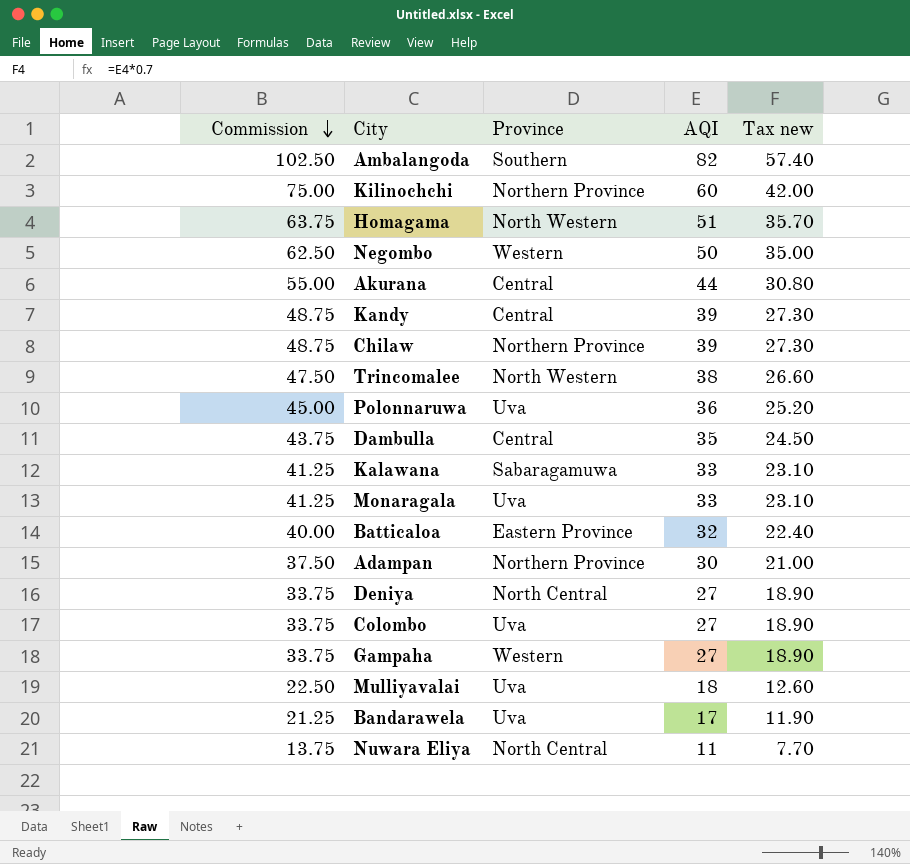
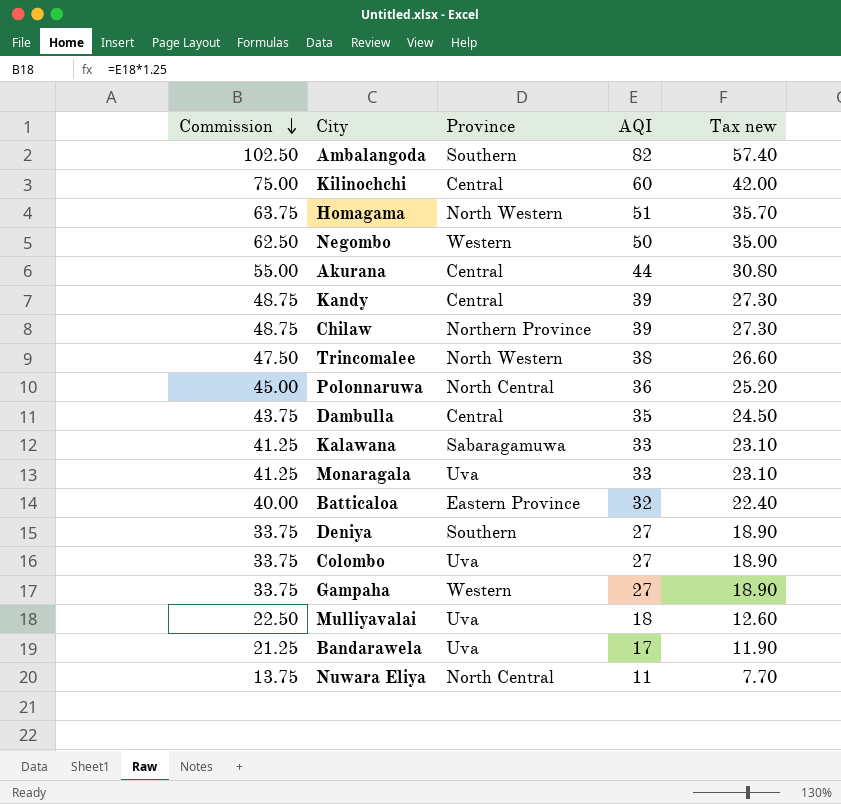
row Adampan: 37.50 | Northern Province | 30 | 21.00 -> none
Kilinochchi | Province: Northern Province -> Central
Polonnaruwa | Province: Uva -> North Central
Deniya | Province: North Central -> Southern

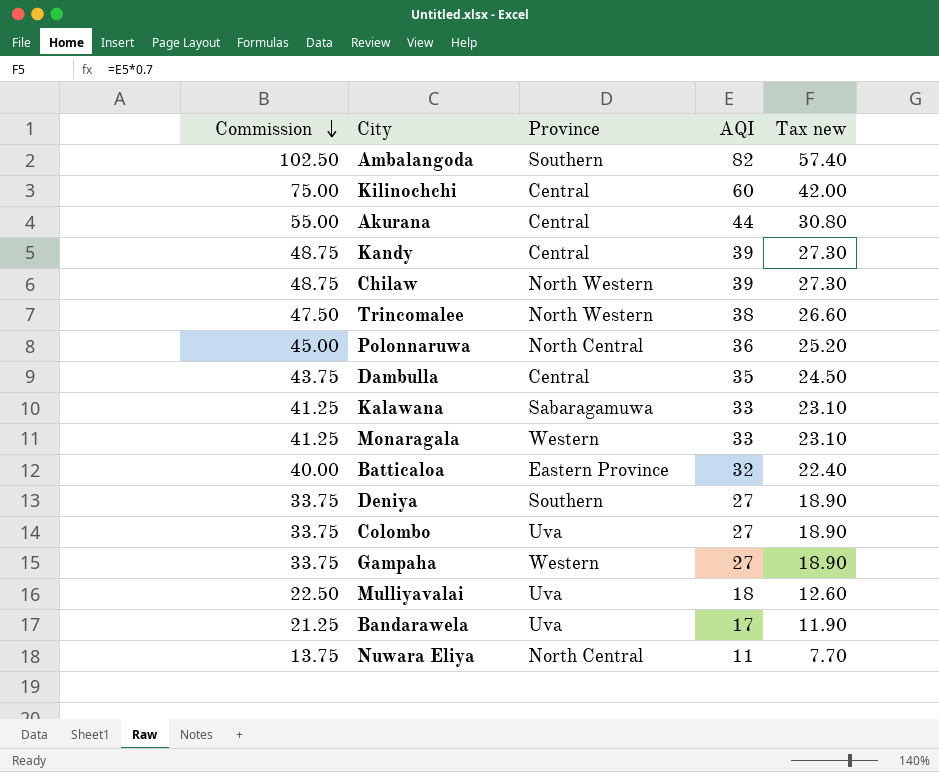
row Homagama: 63.75 | North Western | 51 | 35.70 -> none
row Negombo: 62.50 | Western | 50 | 35.00 -> none
Chilaw | Province: Northern Province -> North Western
Monaragala | Province: Uva -> Western

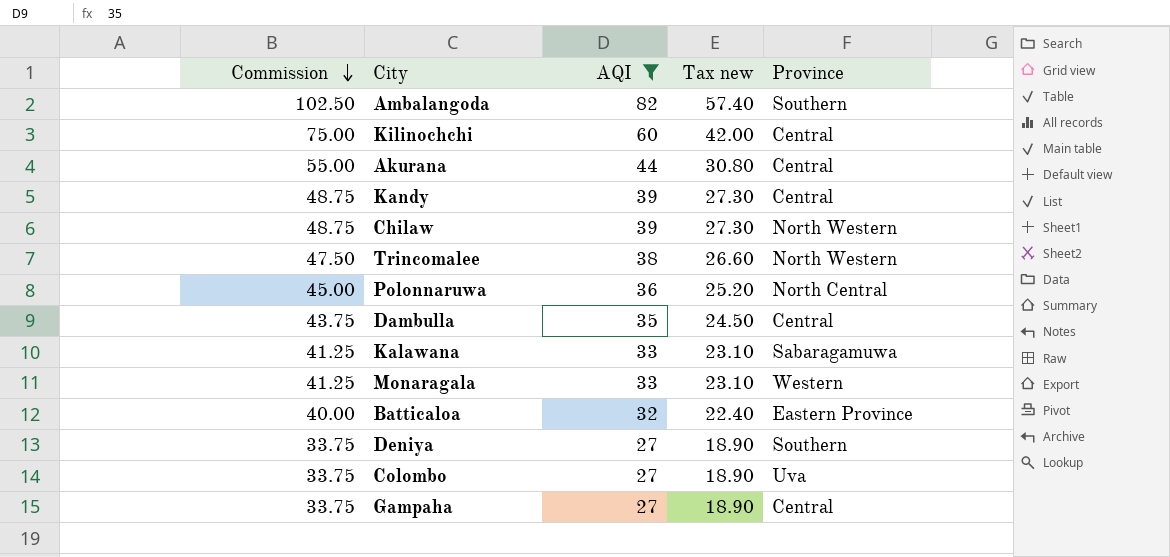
filter: none -> AQI >= 27
column Province | position: 3 -> 5
Gampaha | Province: Western -> Central

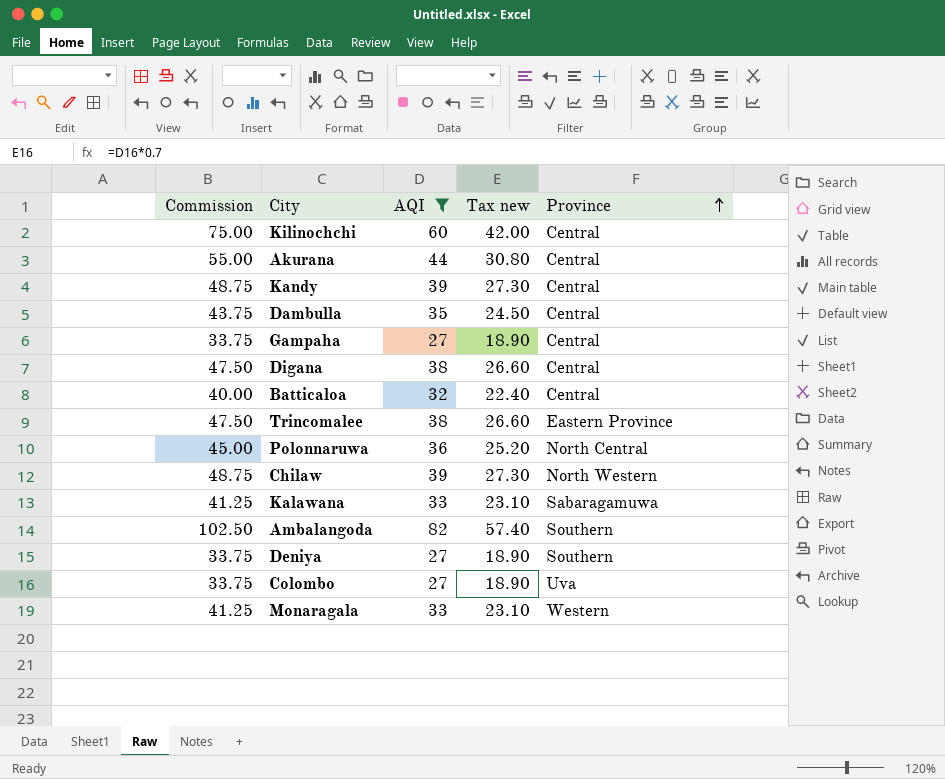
row order: Commission descending -> Province ascending
row Digana: none -> 47.50 | 38 | 26.60 | Central
Batticaloa | Province: Eastern Province -> Central
Trincomalee | Province: North Western -> Eastern Province

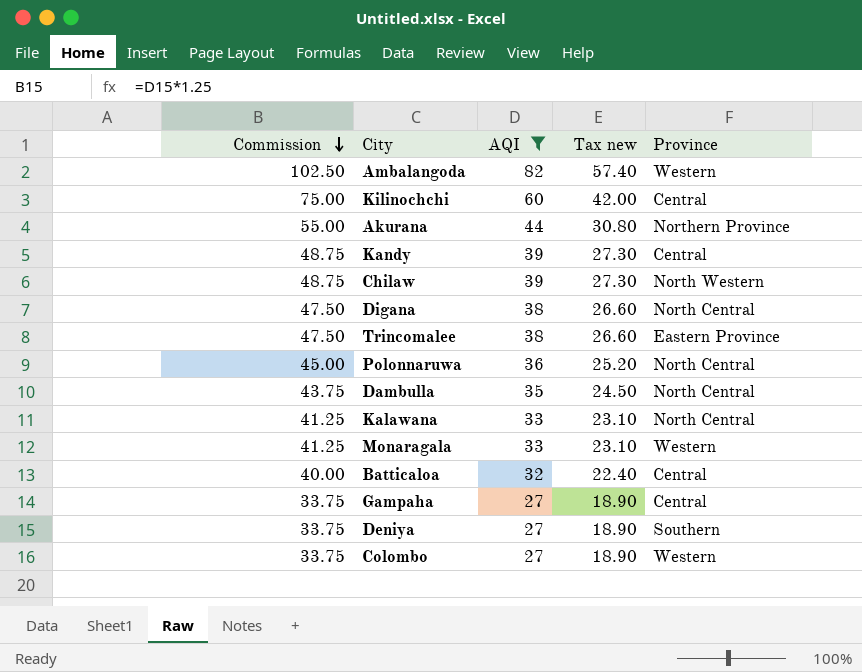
row order: Province ascending -> Commission descending
Ambalangoda | Province: Southern -> Western
Akurana | Province: Central -> Northern Province
Digana | Province: Central -> North Central
Dambulla | Province: Central -> North Central
Kalawana | Province: Sabaragamuwa -> North Central
Colombo | Province: Uva -> Western

